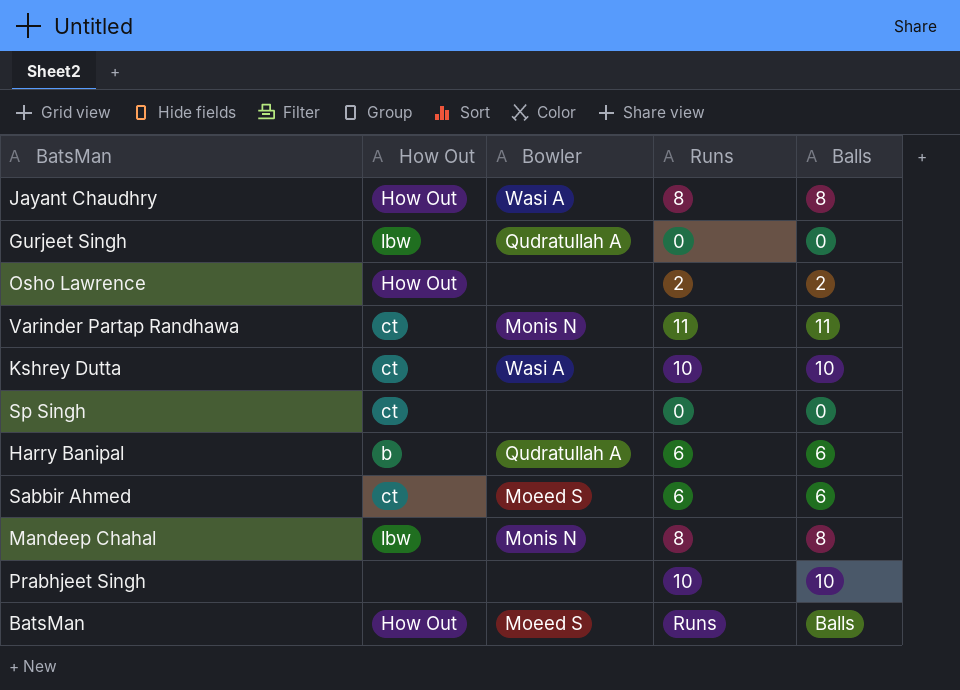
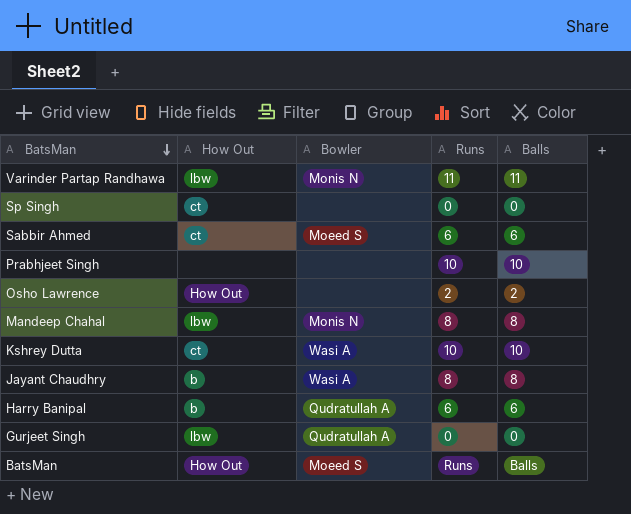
row order: none -> BatsMan descending
Varinder Partap Randhawa | How Out: ct -> lbw
Jayant Chaudhry | How Out: How Out -> b

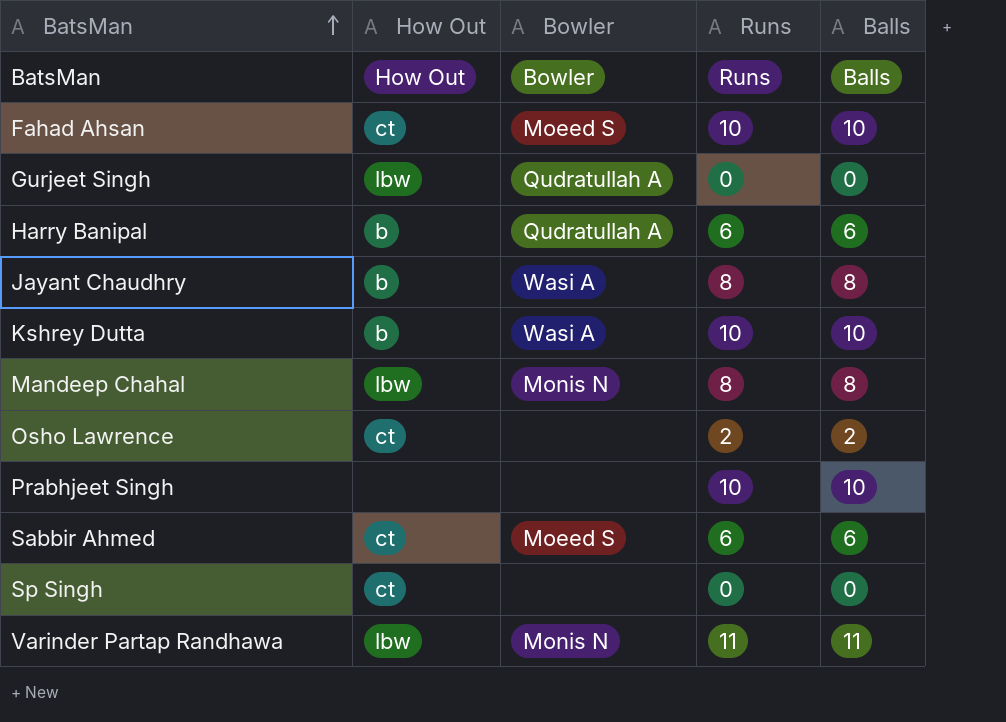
row order: BatsMan descending -> BatsMan ascending
BatsMan | Bowler: Moeed S -> Bowler
row Fahad Ahsan: none -> ct | Moeed S | 10 | 10
Kshrey Dutta | How Out: ct -> b
Osho Lawrence | How Out: How Out -> ct

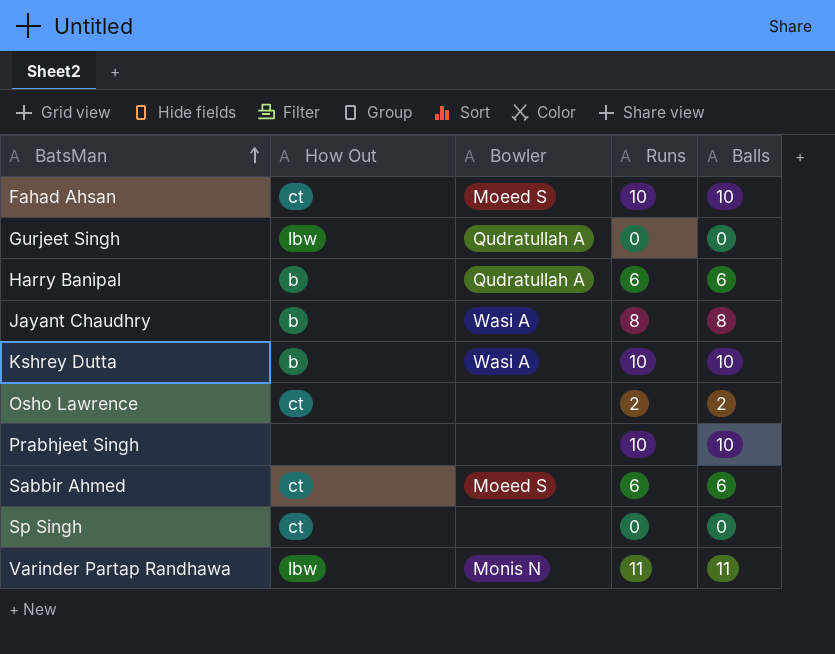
row BatsMan: How Out | Bowler | Runs | Balls -> none
row Mandeep Chahal: lbw | Monis N | 8 | 8 -> none

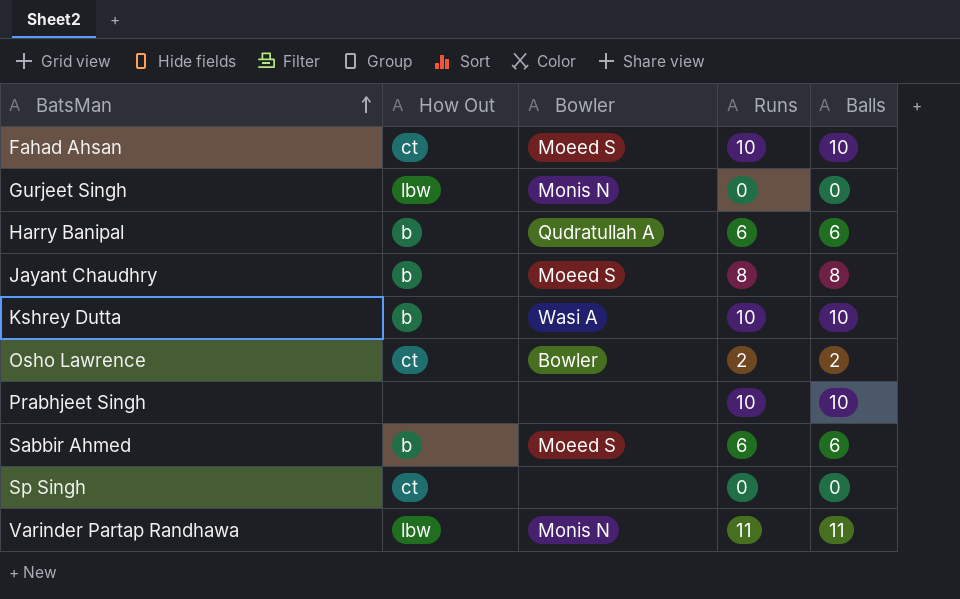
Gurjeet Singh | Bowler: Qudratullah A -> Monis N
Jayant Chaudhry | Bowler: Wasi A -> Moeed S
Osho Lawrence | Bowler: none -> Bowler
Sabbir Ahmed | How Out: ct -> b

